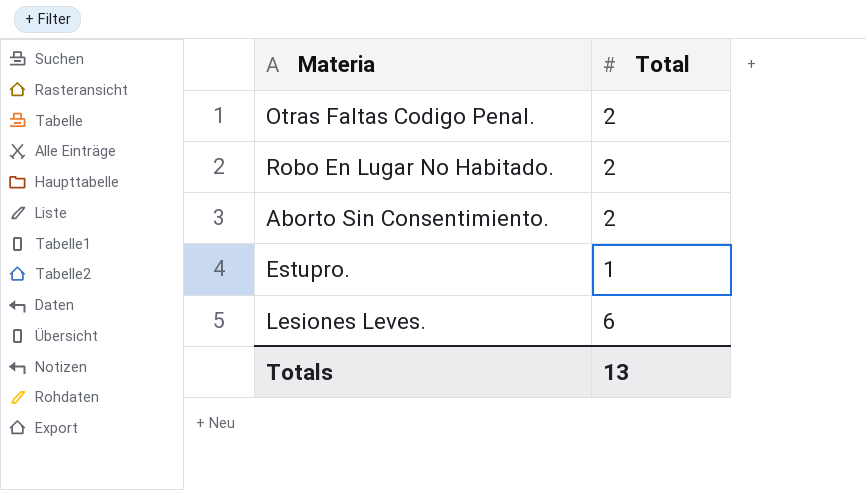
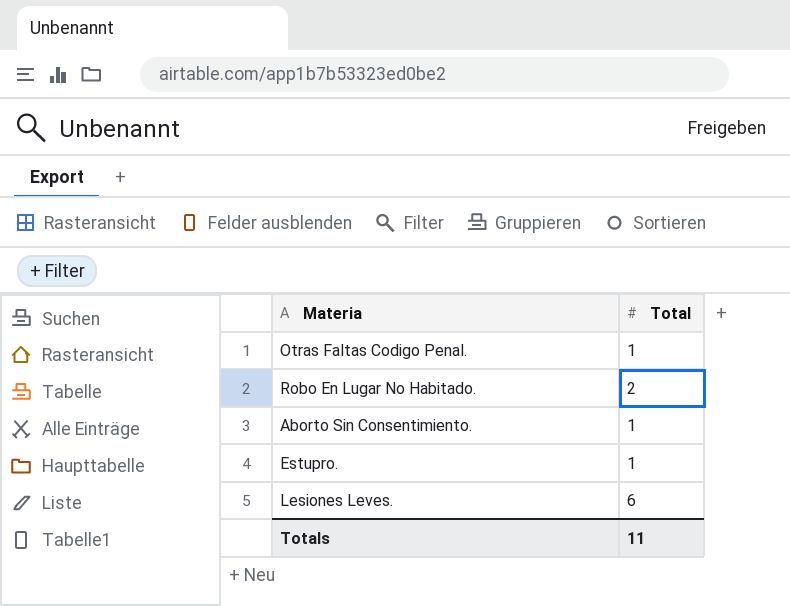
Otras Faltas Codigo Penal. | Total: 2 -> 1
Aborto Sin Consentimiento. | Total: 2 -> 1
Totals | Total: 13 -> 11

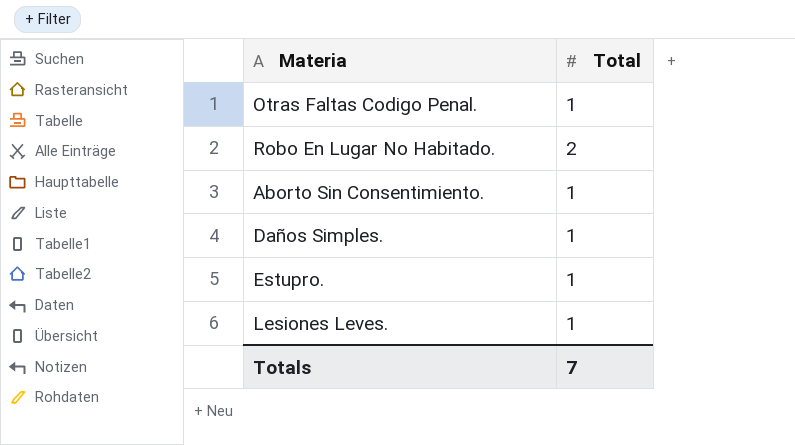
row Daños Simples.: none -> 1
Lesiones Leves. | Total: 6 -> 1
Totals | Total: 11 -> 7

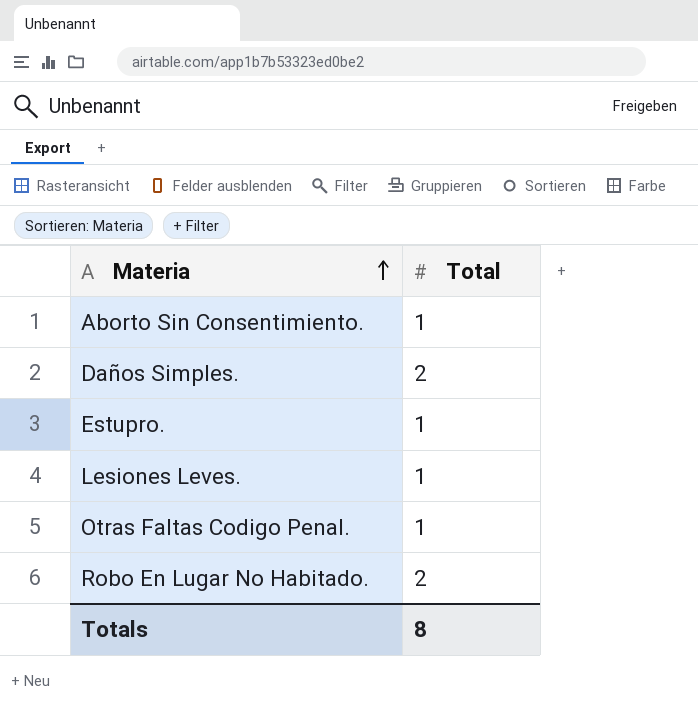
row order: none -> Materia ascending
Daños Simples. | Total: 1 -> 2
Totals | Total: 7 -> 8

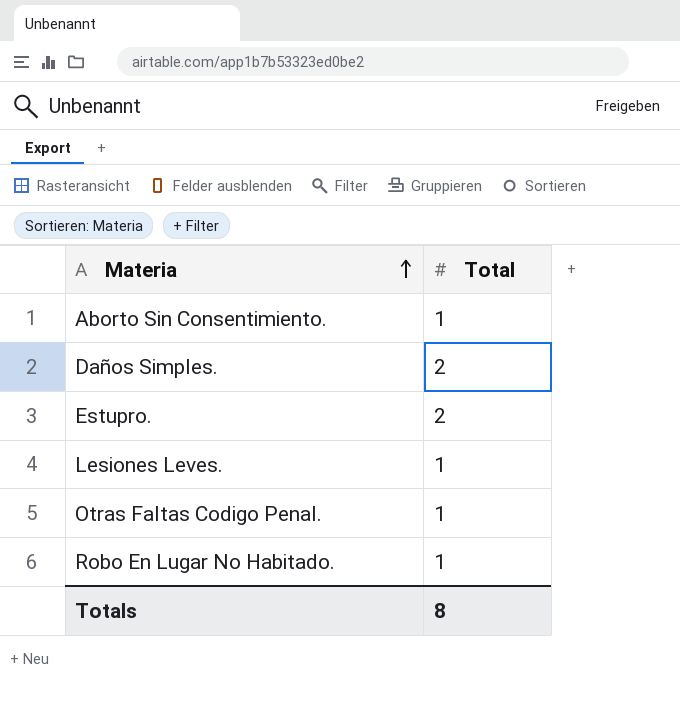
Estupro. | Total: 1 -> 2
Robo En Lugar No Habitado. | Total: 2 -> 1

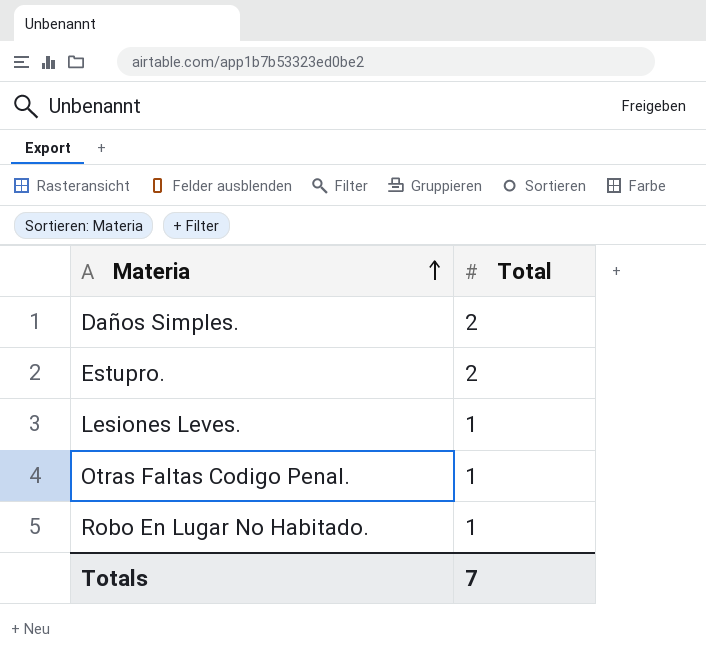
row Aborto Sin Consentimiento.: 1 -> none
Totals | Total: 8 -> 7

